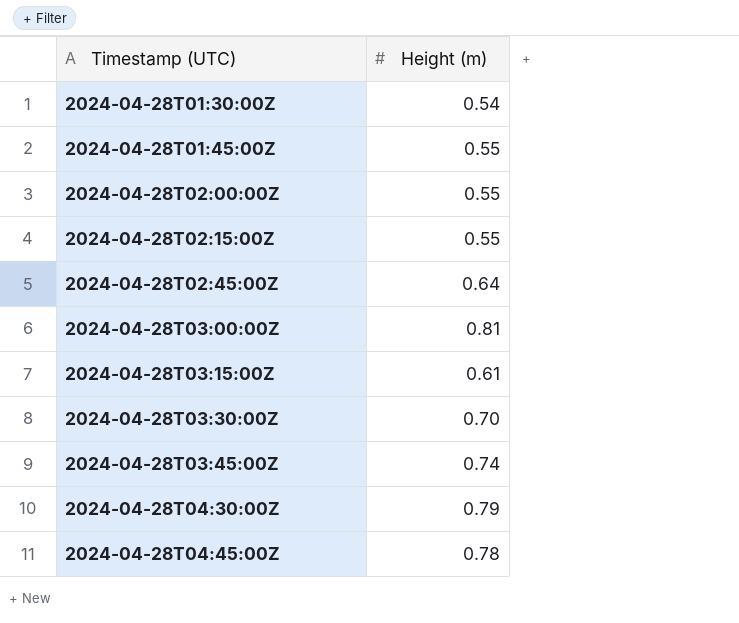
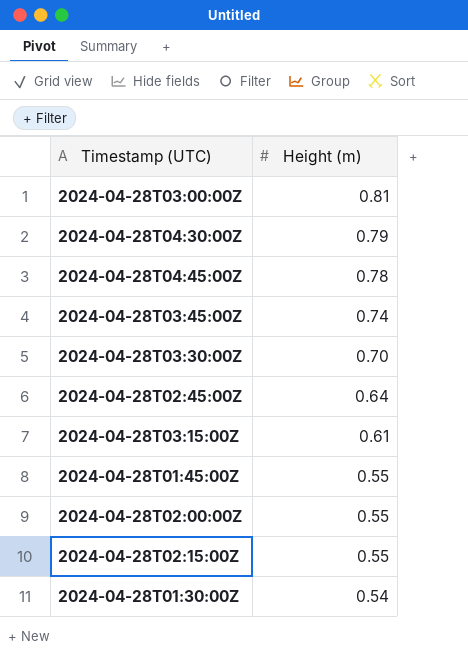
row order: Timestamp (UTC) ascending -> Height (m) descending

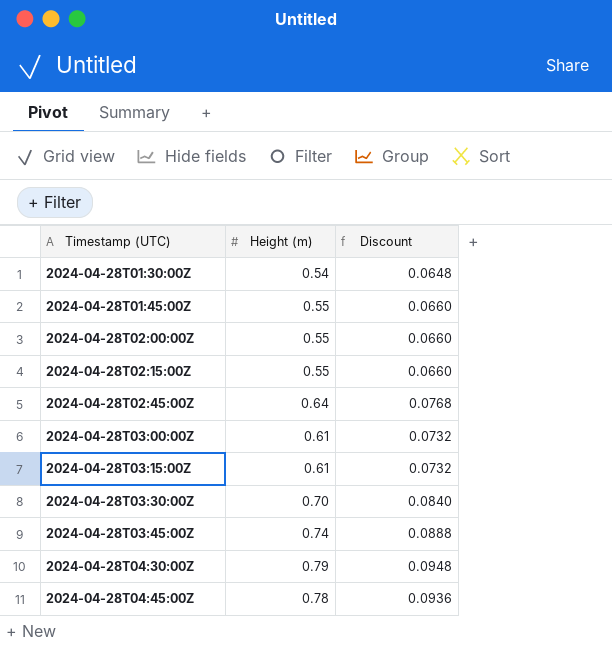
row order: Height (m) descending -> Timestamp (UTC) ascending
column Discount | formula: none -> [Height (m)] * 0.12
2024-04-28T03:00:00Z | Height (m): 0.81 -> 0.61

